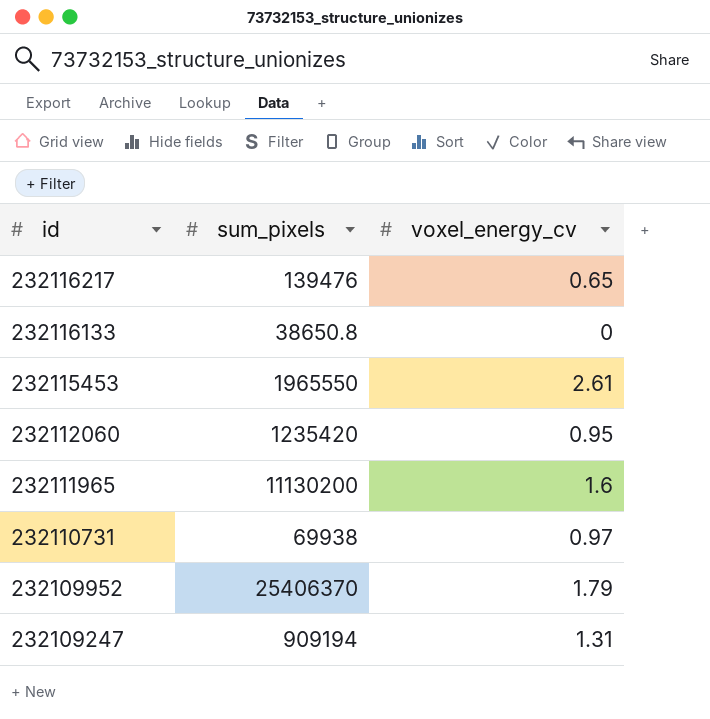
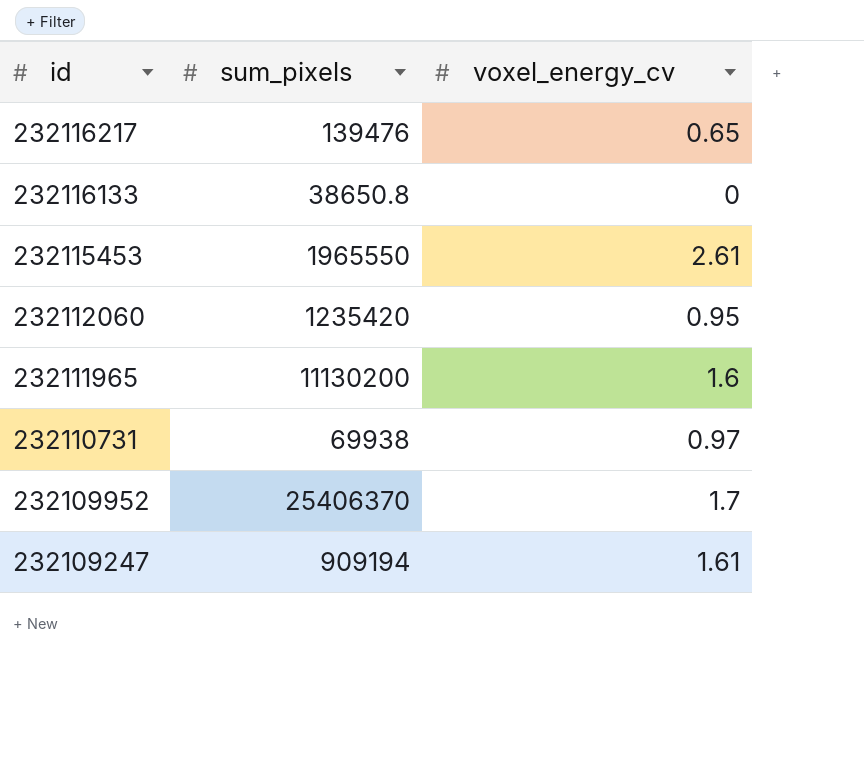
232109952 | voxel_energy_cv: 1.79 -> 1.7
232109247 | voxel_energy_cv: 1.31 -> 1.61

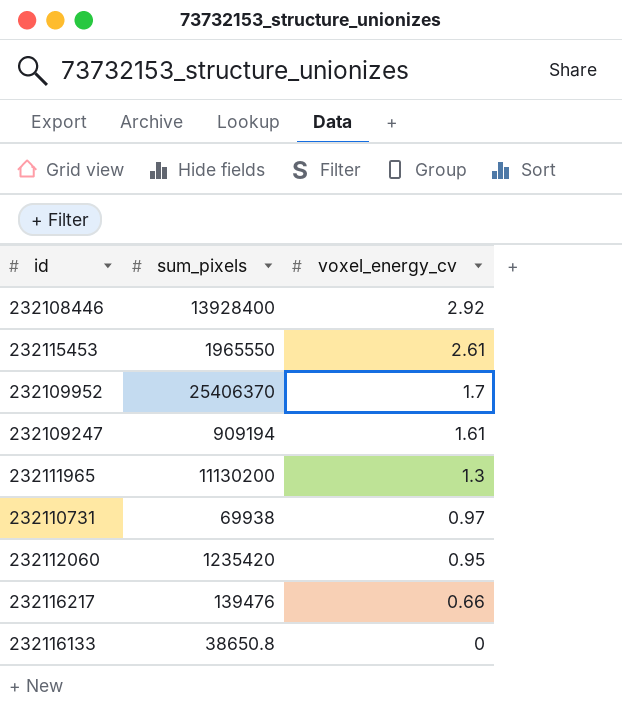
row order: id descending -> voxel_energy_cv descending
row 232108446: none -> 13928400 | 2.92
232111965 | voxel_energy_cv: 1.6 -> 1.3
232116217 | voxel_energy_cv: 0.65 -> 0.66

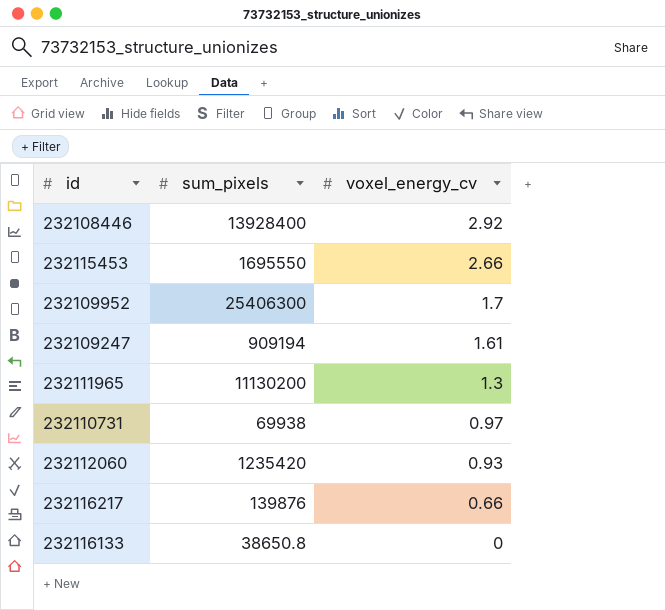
232115453 | sum_pixels: 1965550 -> 1695550
232115453 | voxel_energy_cv: 2.61 -> 2.66
232109952 | sum_pixels: 25406370 -> 25406300
232112060 | voxel_energy_cv: 0.95 -> 0.93
232116217 | sum_pixels: 139476 -> 139876

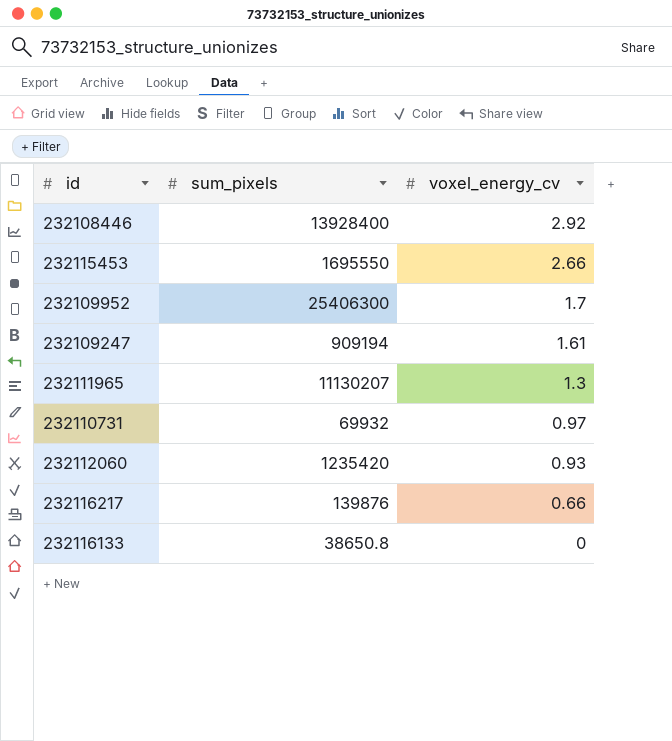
232111965 | sum_pixels: 11130200 -> 11130207
232110731 | sum_pixels: 69938 -> 69932

